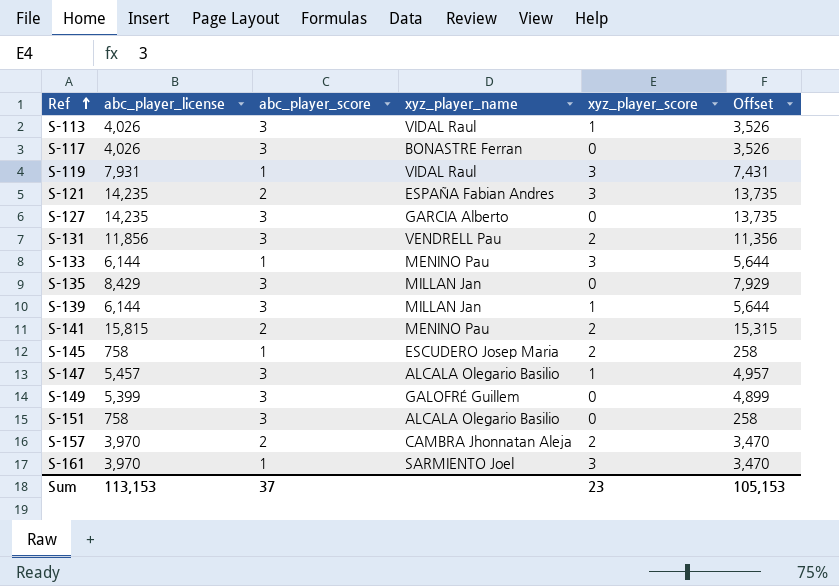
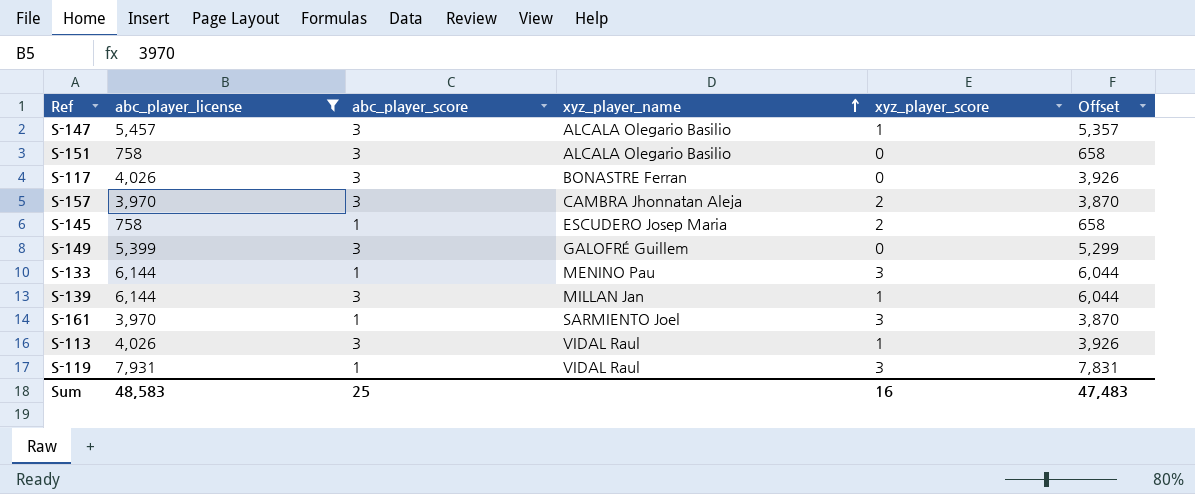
filter: none -> abc_player_license <= 7,931
row order: Ref ascending -> xyz_player_name ascending
column Offset | formula: [abc_player_license] - 500 -> [abc_player_license] - 100
S-157 | abc_player_score: 2 -> 3
Sum | abc_player_license: 113,153 -> 48,583
Sum | abc_player_score: 37 -> 25
Sum | xyz_player_score: 23 -> 16
Sum | Offset: 105,153 -> 47,483

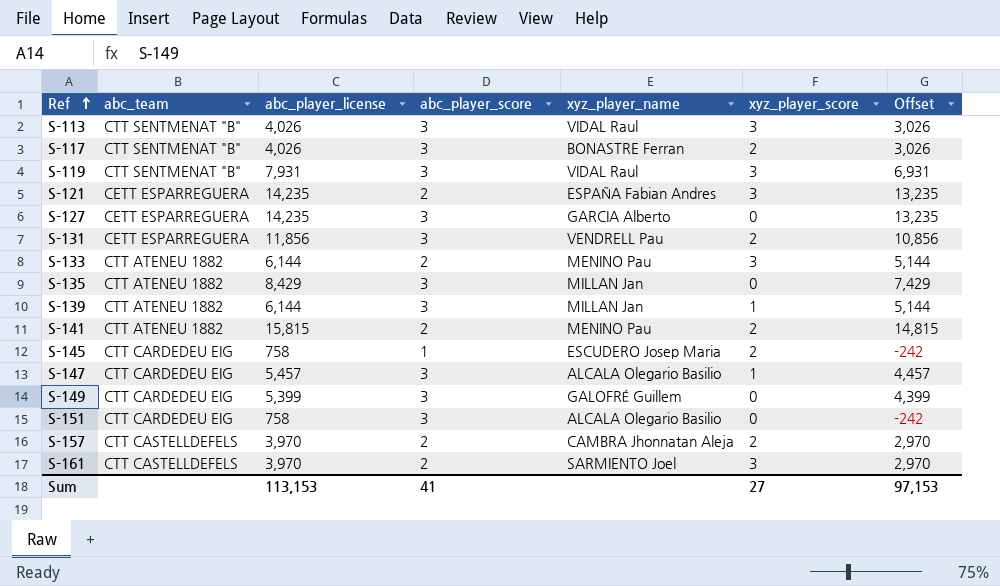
filter: abc_player_license <= 7,931 -> none
row order: xyz_player_name ascending -> Ref ascending
column abc_team | position: none -> 2
column Offset | formula: [abc_player_license] - 100 -> [abc_player_license] - 1000
S-113 | xyz_player_score: 1 -> 3
S-117 | xyz_player_score: 0 -> 2
S-119 | abc_player_score: 1 -> 3
S-133 | abc_player_score: 1 -> 2
S-157 | abc_player_score: 3 -> 2
S-161 | abc_player_score: 1 -> 2
Sum | abc_player_license: 48,583 -> 113,153
Sum | abc_player_score: 25 -> 41
Sum | xyz_player_score: 16 -> 27
Sum | Offset: 47,483 -> 97,153

